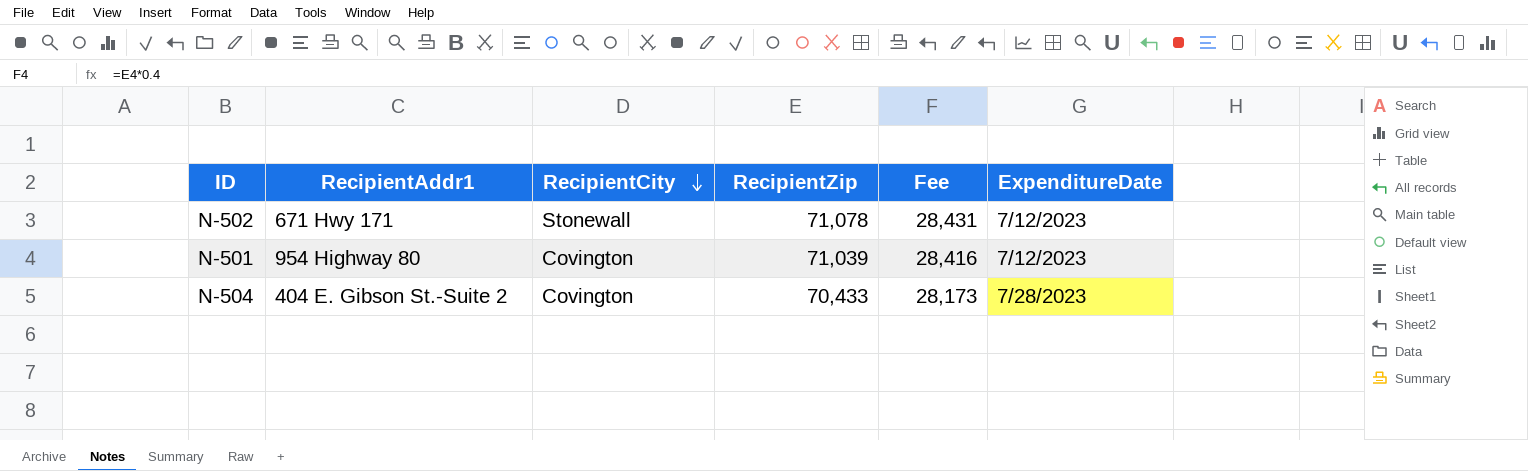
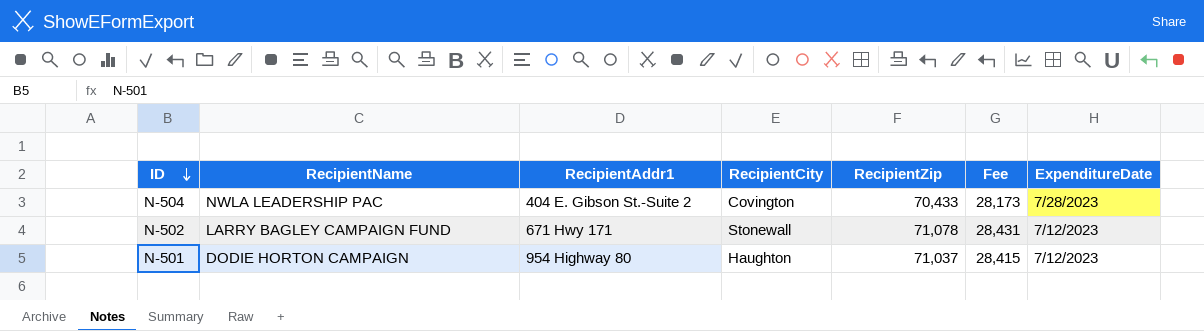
row order: RecipientCity descending -> ID descending
column RecipientName | position: none -> 2
N-501 | RecipientCity: Covington -> Haughton
N-501 | RecipientZip: 71,039 -> 71,037
N-501 | Fee: 28,416 -> 28,415

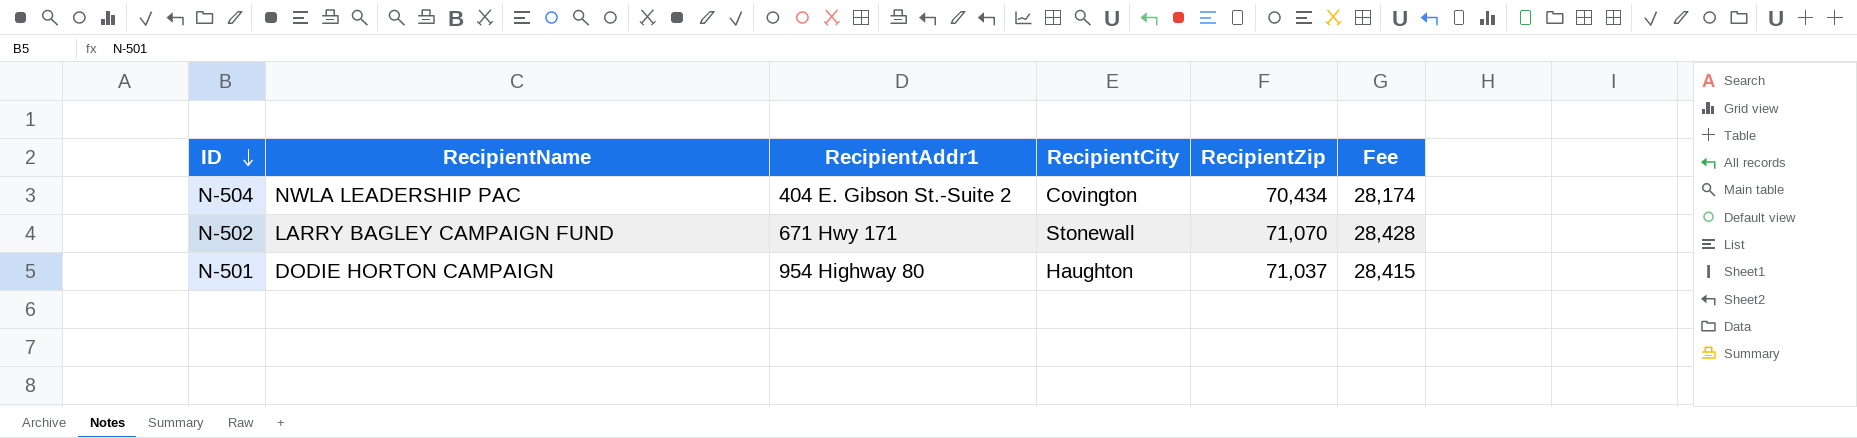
column ExpenditureDate | position: 7 -> none
N-504 | RecipientZip: 70,433 -> 70,434
N-504 | Fee: 28,173 -> 28,174
N-502 | RecipientZip: 71,078 -> 71,070
N-502 | Fee: 28,431 -> 28,428

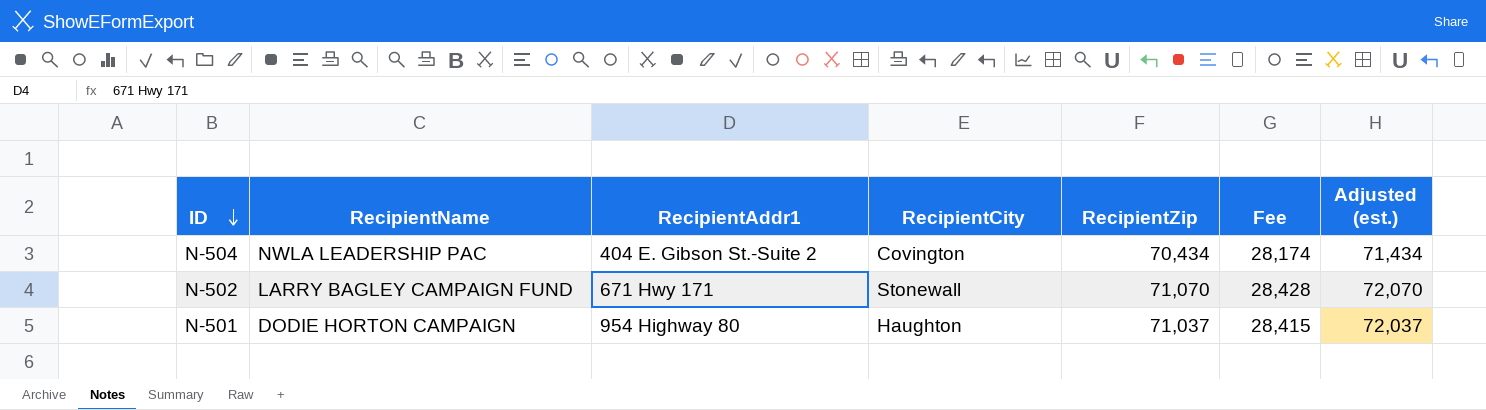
column Adjusted (est.) | formula: none -> [RecipientZip] + 1000

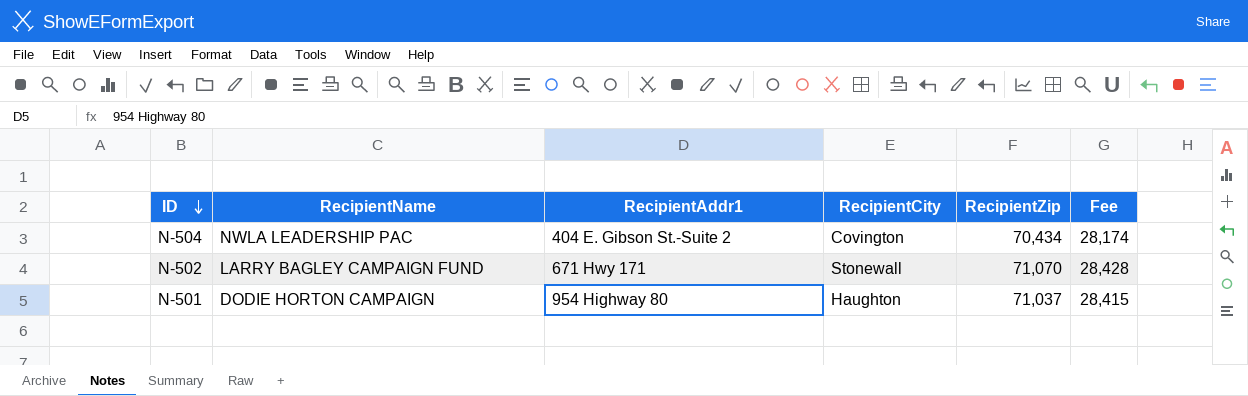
column Adjusted (est.) | formula: [RecipientZip] + 1000 -> none

